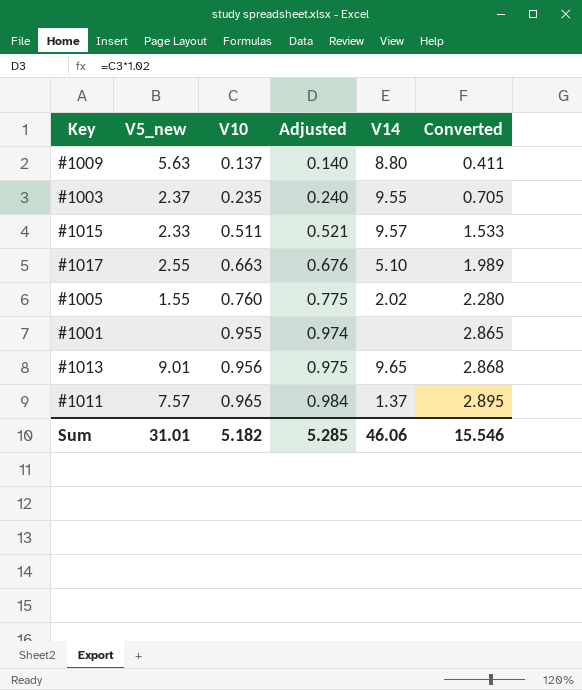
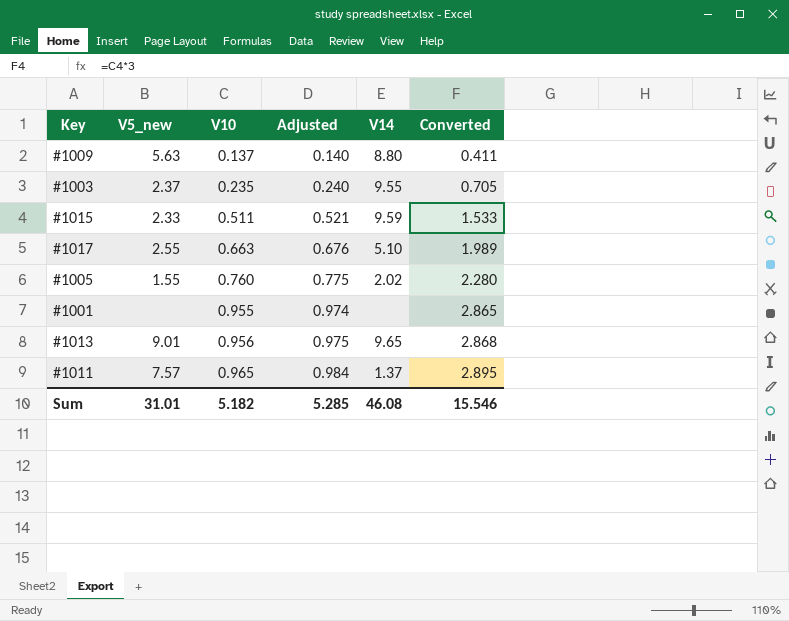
#1015 | V14: 9.57 -> 9.59
Sum | V14: 46.06 -> 46.08

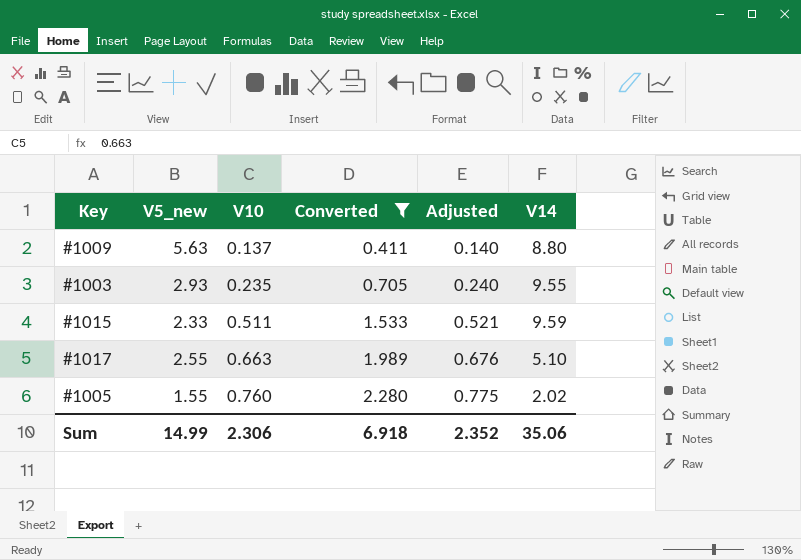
filter: none -> Converted <= 2.280
column Converted | position: 6 -> 4
#1003 | V5_new: 2.37 -> 2.93
Sum | V5_new: 31.01 -> 14.99
Sum | V10: 5.182 -> 2.306
Sum | Converted: 15.546 -> 6.918
Sum | Adjusted: 5.285 -> 2.352
Sum | V14: 46.08 -> 35.06

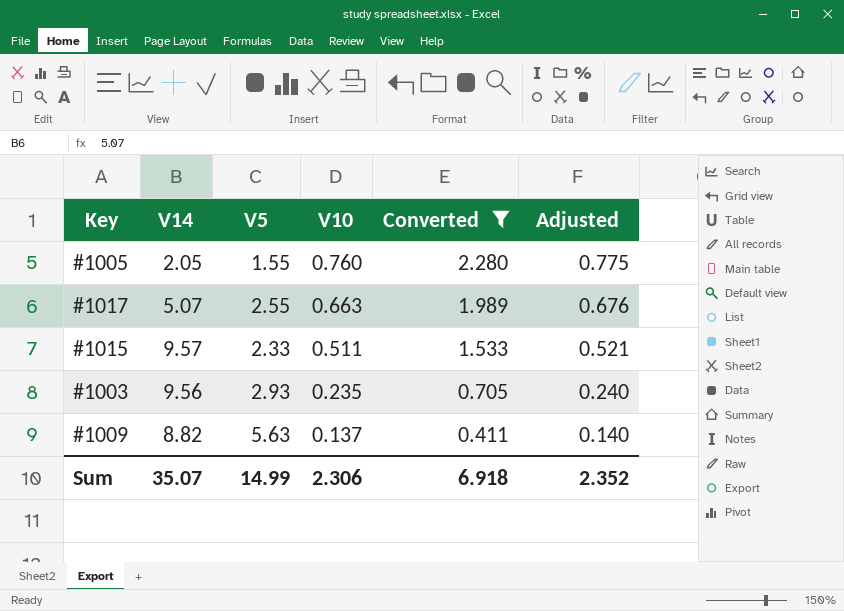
row order: V10 ascending -> V10 descending
column V14 | position: 6 -> 2
column name: V5_new -> V5
#1005 | V14: 2.02 -> 2.05
#1017 | V14: 5.10 -> 5.07
#1015 | V14: 9.59 -> 9.57
#1003 | V14: 9.55 -> 9.56
#1009 | V14: 8.80 -> 8.82
Sum | V14: 35.06 -> 35.07

